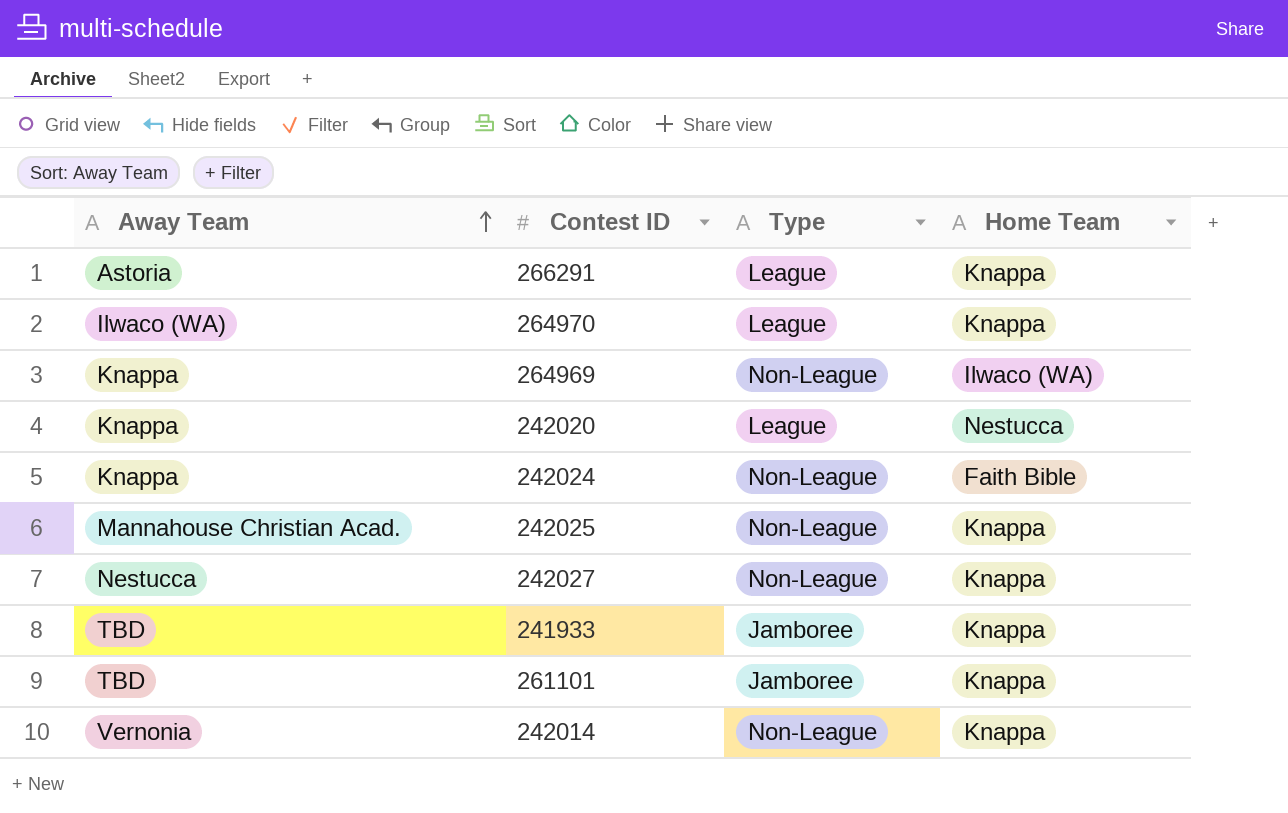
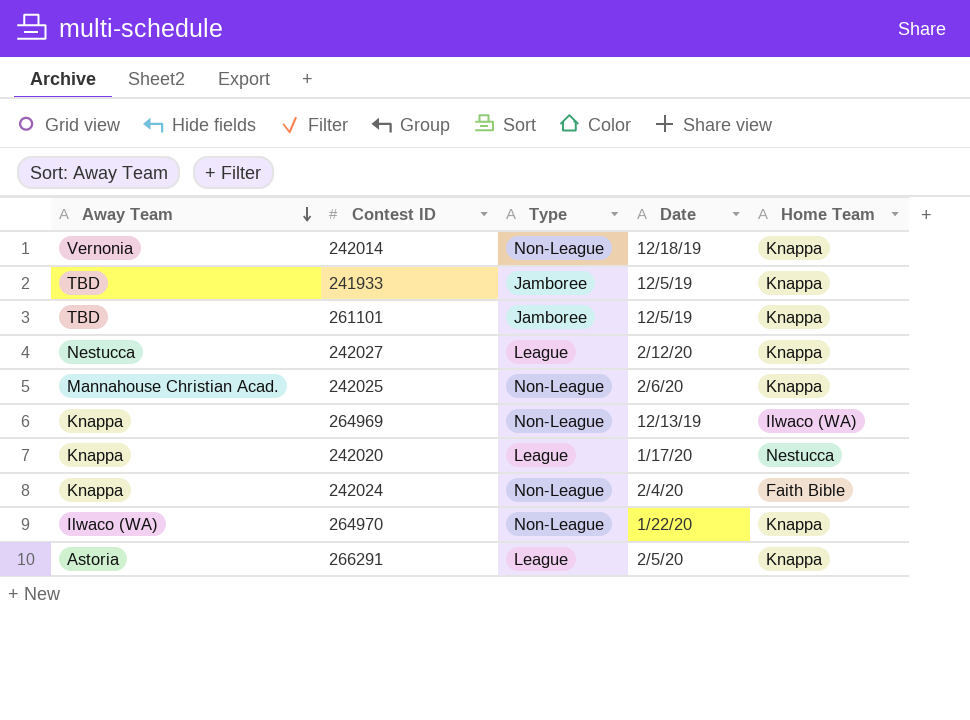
row order: Away Team ascending -> Away Team descending
column Date | position: none -> 4
242027 | Type: Non-League -> League
264970 | Type: League -> Non-League

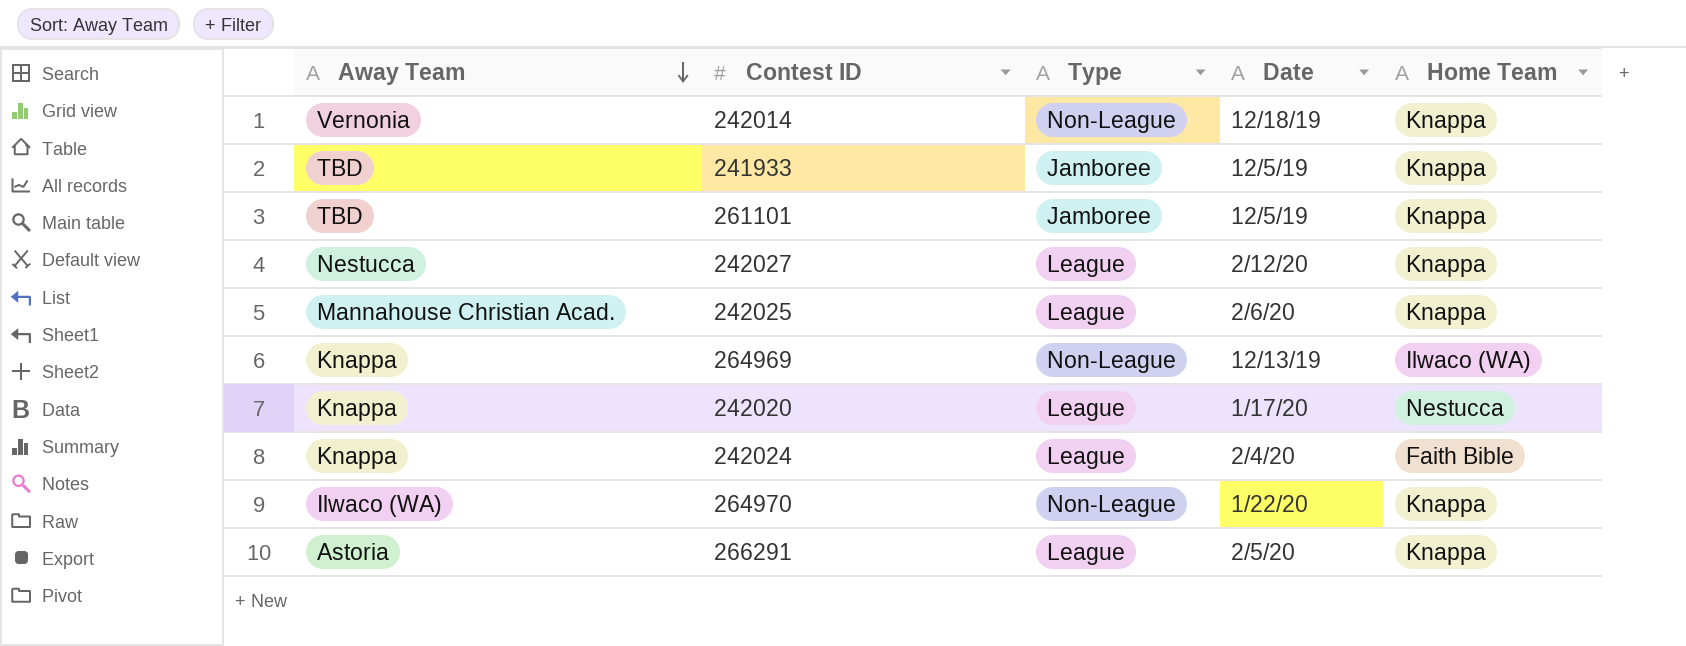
242025 | Type: Non-League -> League
242024 | Type: Non-League -> League

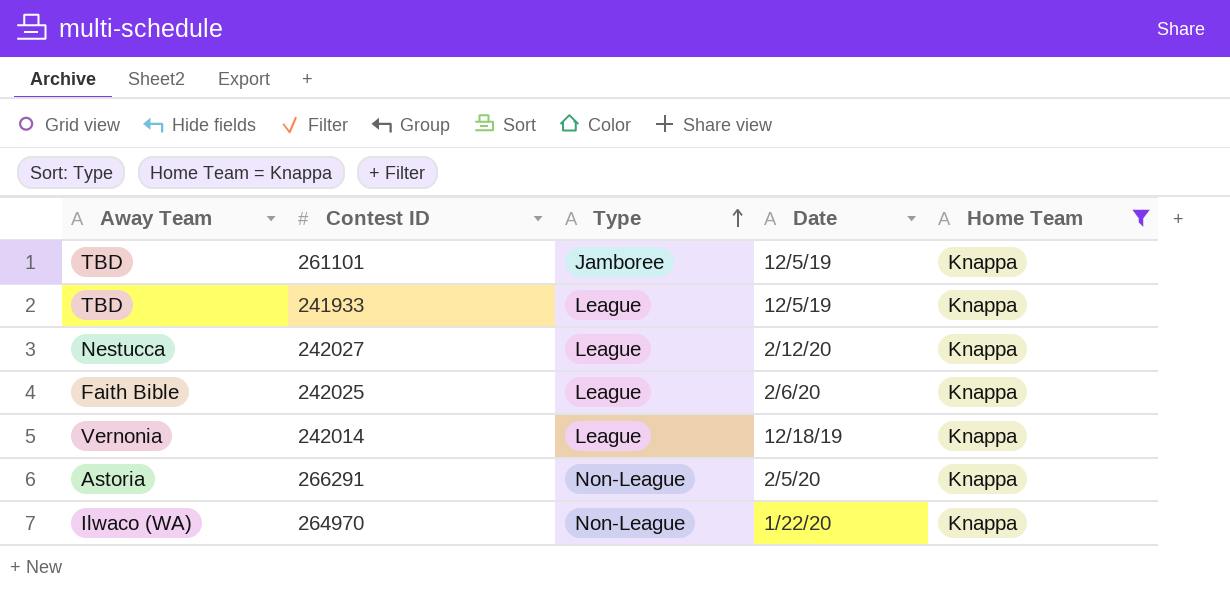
filter: none -> Home Team = Knappa
row order: Away Team descending -> Type ascending
241933 | Type: Jamboree -> League
242025 | Away Team: Mannahouse Christian Acad. -> Faith Bible
242014 | Type: Non-League -> League
266291 | Type: League -> Non-League

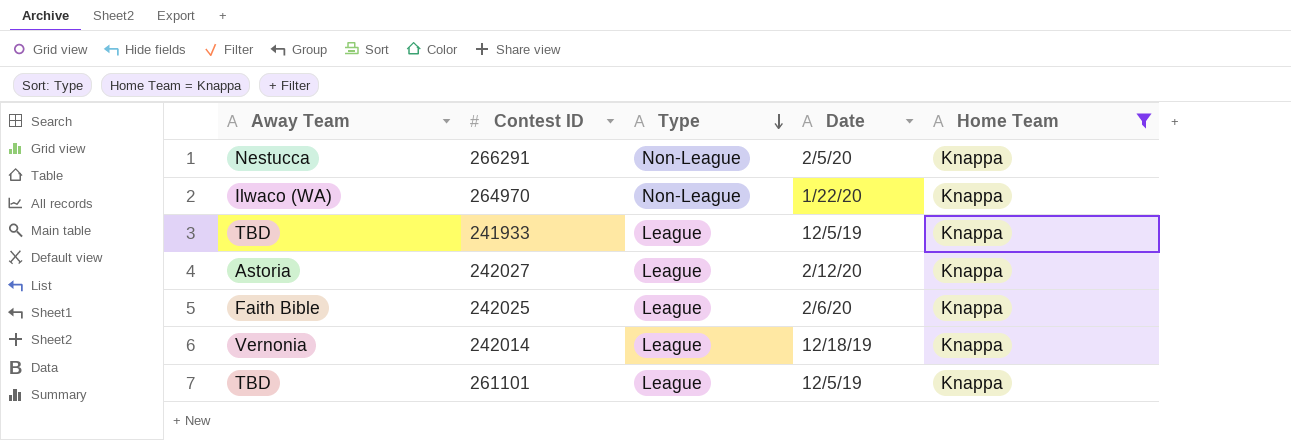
row order: Type ascending -> Type descending
266291 | Away Team: Astoria -> Nestucca
242027 | Away Team: Nestucca -> Astoria
261101 | Type: Jamboree -> League

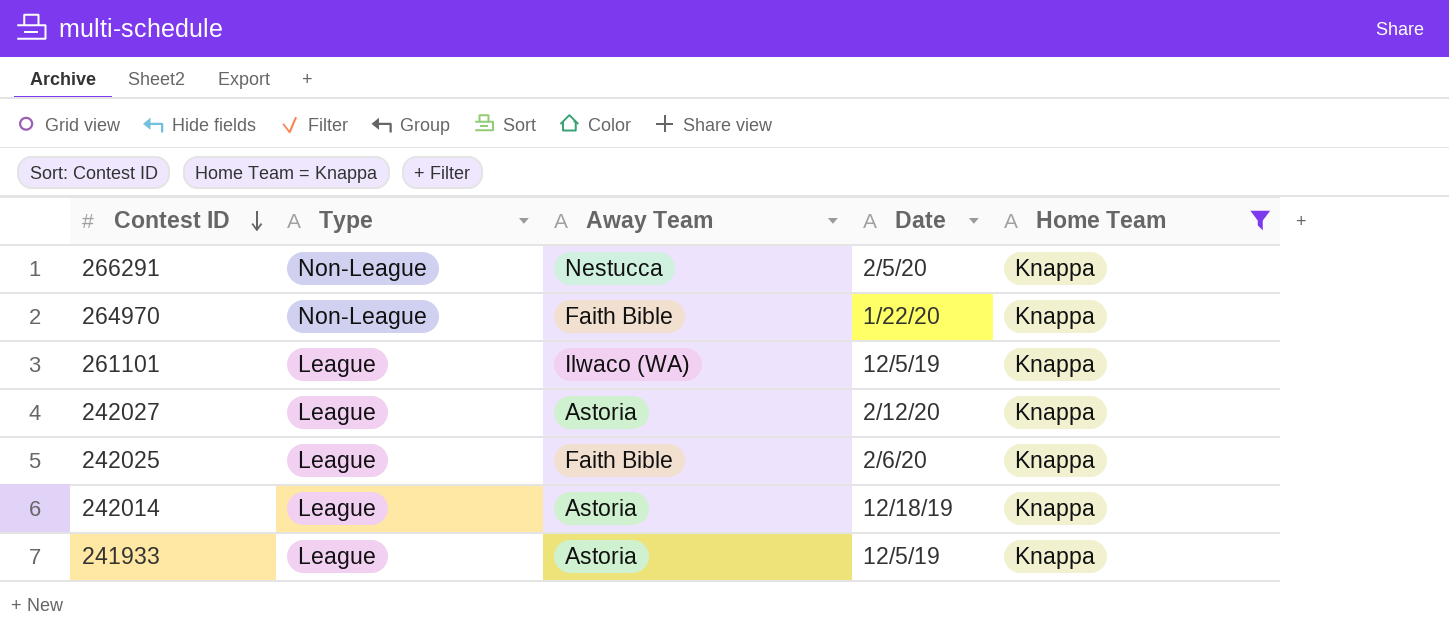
row order: Type descending -> Contest ID descending
column Away Team | position: 1 -> 3
264970 | Away Team: Ilwaco (WA) -> Faith Bible
261101 | Away Team: TBD -> Ilwaco (WA)
242014 | Away Team: Vernonia -> Astoria
241933 | Away Team: TBD -> Astoria

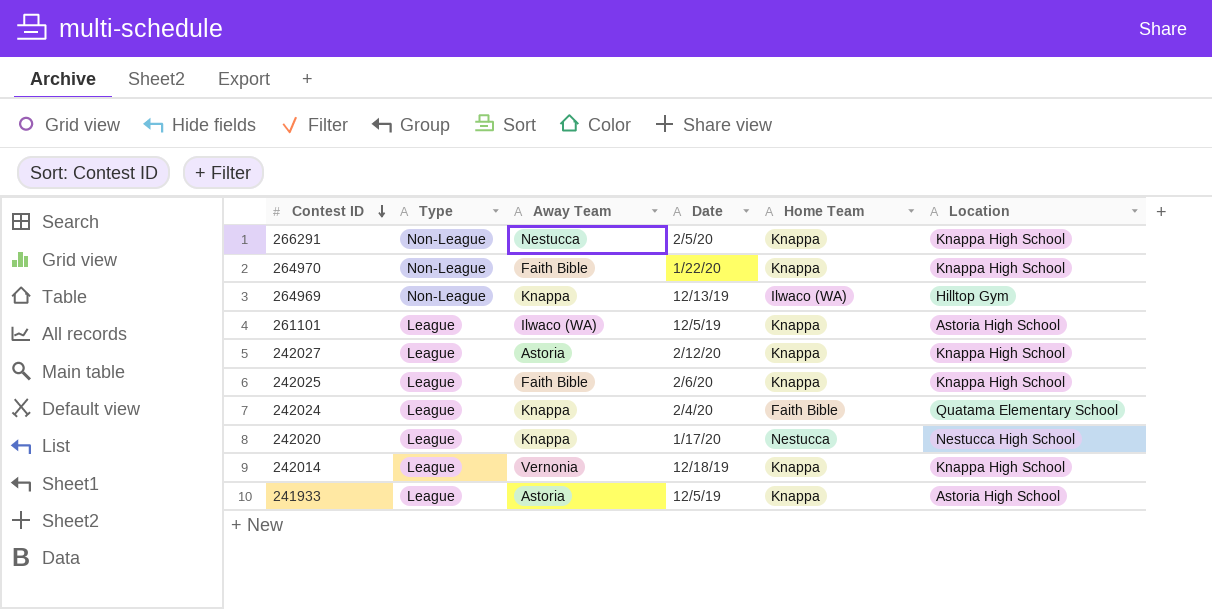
filter: Home Team = Knappa -> none
column Location | position: none -> 6
242014 | Away Team: Astoria -> Vernonia

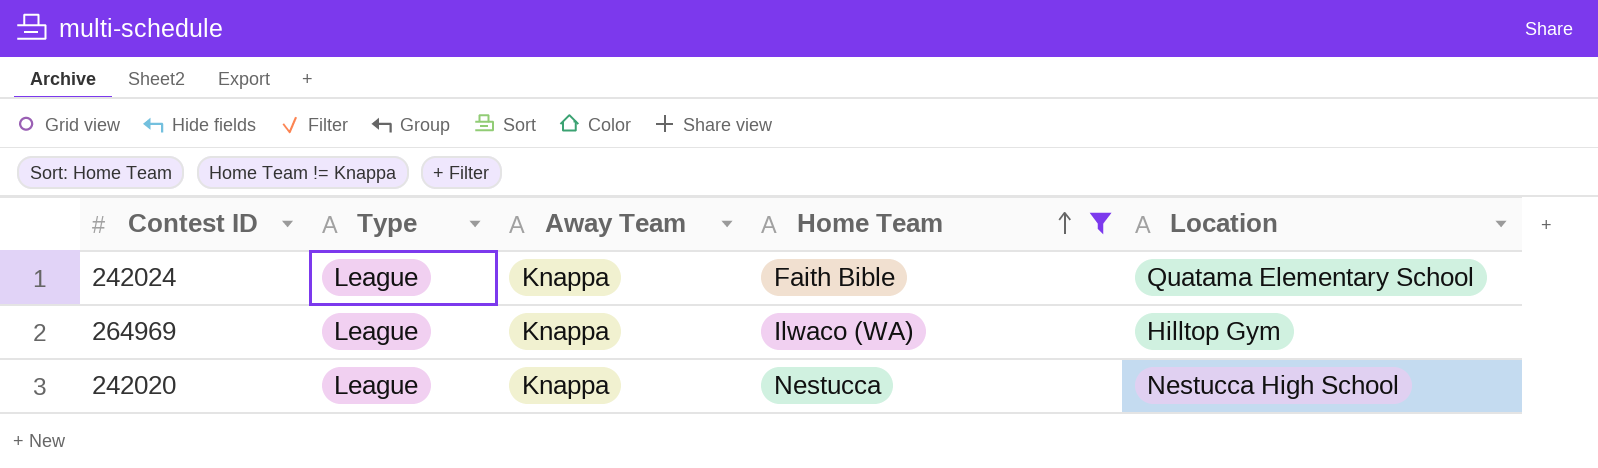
filter: none -> Home Team != Knappa
row order: Contest ID descending -> Home Team ascending
column Date | position: 4 -> none
264969 | Type: Non-League -> League

